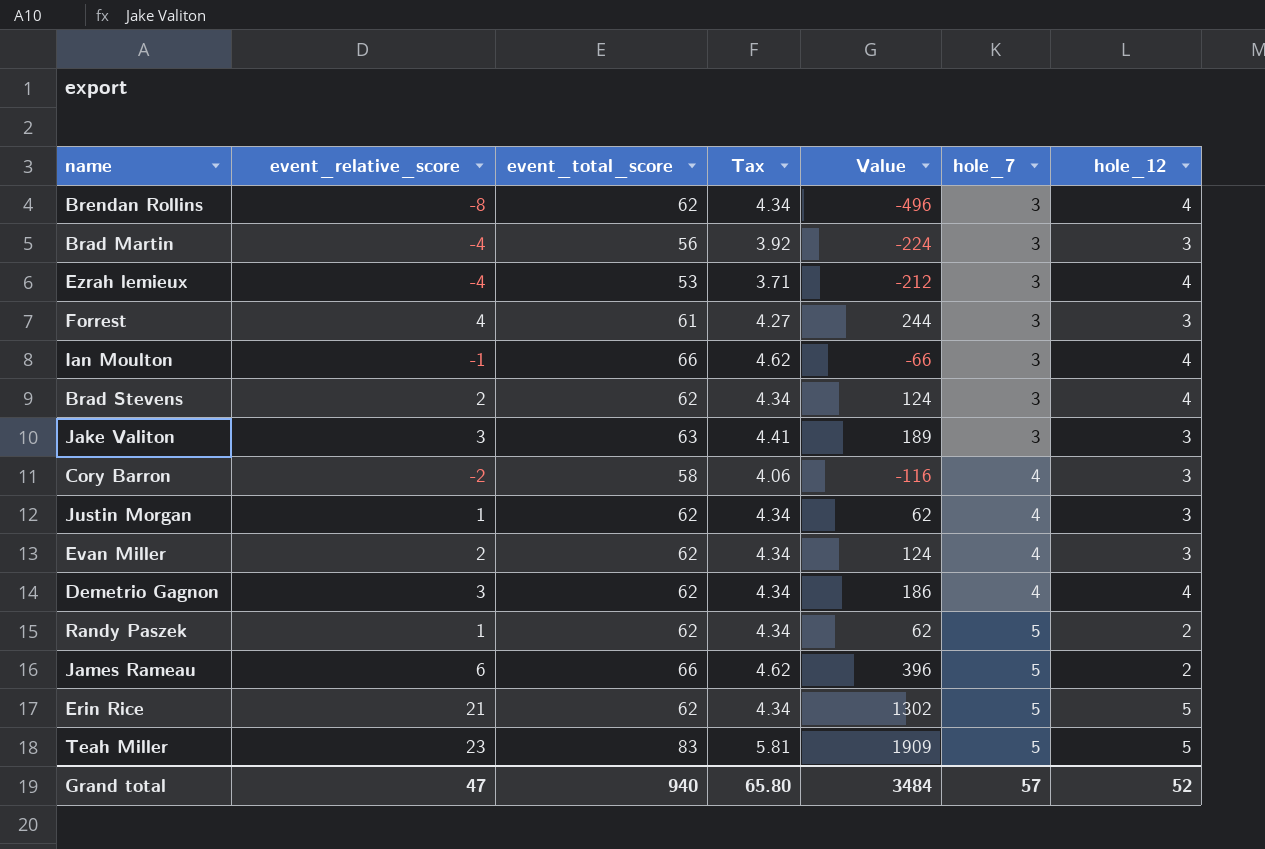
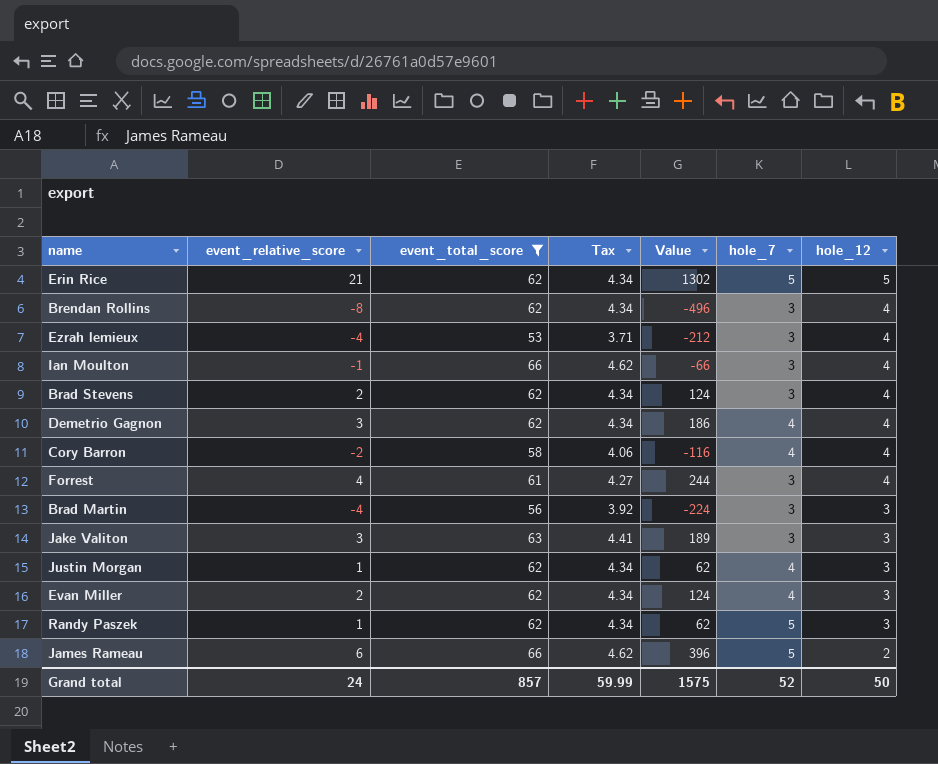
filter: none -> event_total_score != 83
row order: hole_7 ascending -> hole_12 descending
Cory Barron | hole_12: 3 -> 4
Forrest | hole_12: 3 -> 4
Randy Paszek | hole_12: 2 -> 3
Grand total | event_relative_score: 47 -> 24
Grand total | event_total_score: 940 -> 857
Grand total | Tax: 65.80 -> 59.99
Grand total | Value: 3484 -> 1575
Grand total | hole_7: 57 -> 52
Grand total | hole_12: 52 -> 50

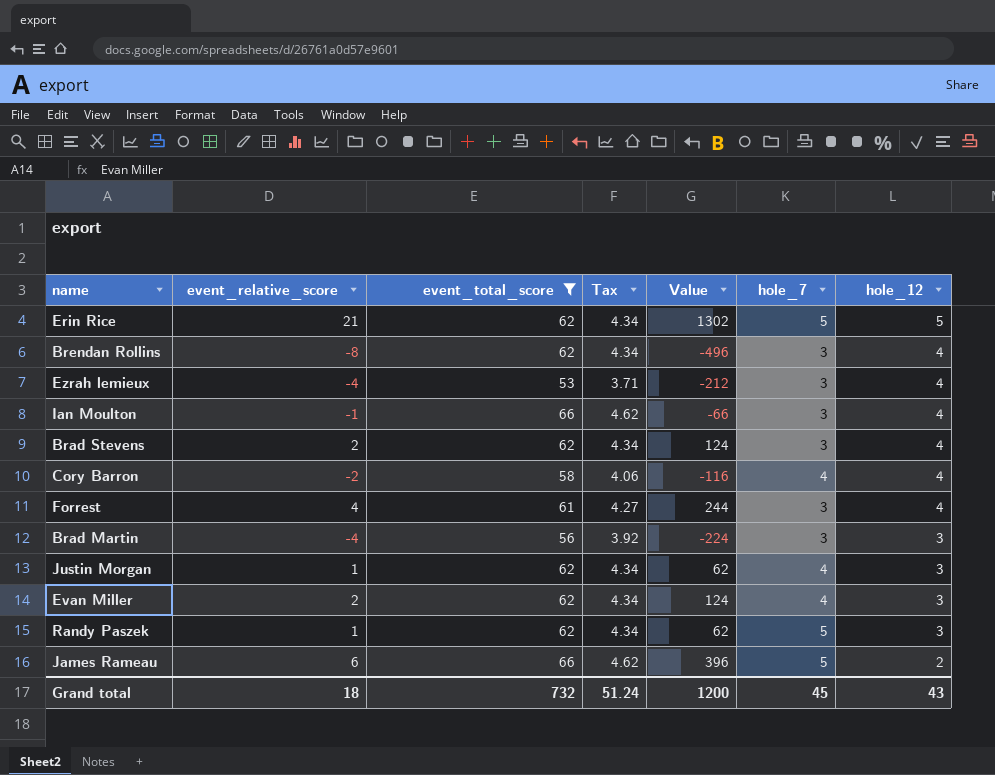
row Demetrio Gagnon: 3 | 62 | 4.34 | 186 | 4 | 4 -> none
row Jake Valiton: 3 | 63 | 4.41 | 189 | 3 | 3 -> none
Grand total | event_relative_score: 24 -> 18
Grand total | event_total_score: 857 -> 732
Grand total | Tax: 59.99 -> 51.24
Grand total | Value: 1575 -> 1200
Grand total | hole_7: 52 -> 45
Grand total | hole_12: 50 -> 43

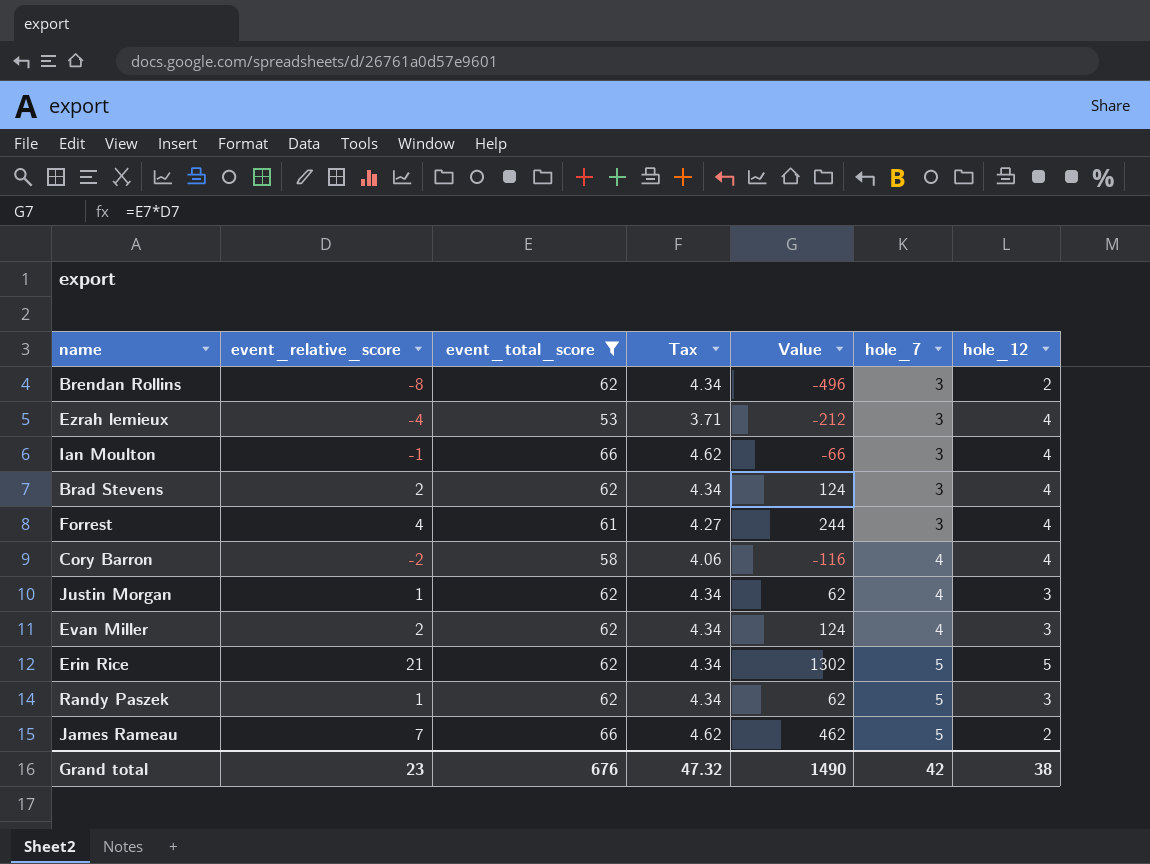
row order: hole_12 descending -> hole_7 ascending
row Brad Martin: -4 | 56 | 3.92 | -224 | 3 | 3 -> none
Brendan Rollins | hole_12: 4 -> 2
James Rameau | event_relative_score: 6 -> 7
James Rameau | Value: 396 -> 462
Grand total | event_relative_score: 18 -> 23
Grand total | event_total_score: 732 -> 676
Grand total | Tax: 51.24 -> 47.32
Grand total | Value: 1200 -> 1490
Grand total | hole_7: 45 -> 42
Grand total | hole_12: 43 -> 38

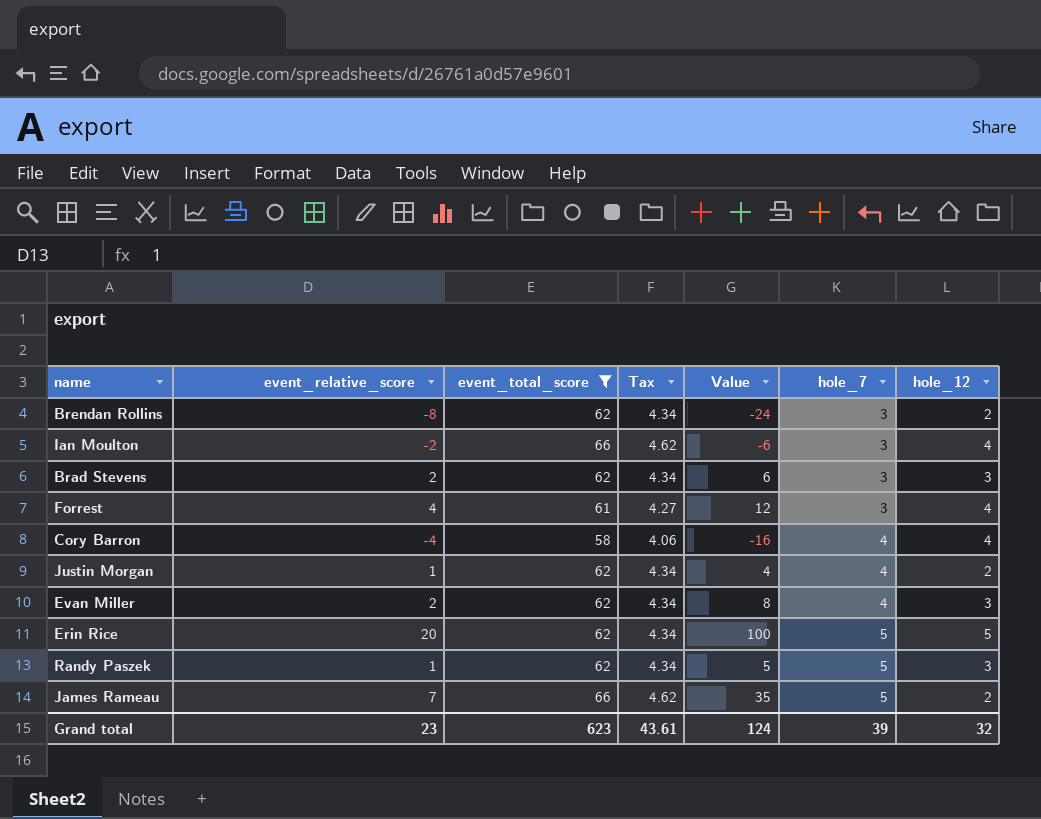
column Value | formula: [event_relative_score] * [event_total_score] -> [event_relative_score] * [hole_7]
row Ezrah lemieux: -4 | 53 | 3.71 | -212 | 3 | 4 -> none
Ian Moulton | event_relative_score: -1 -> -2
Brad Stevens | hole_12: 4 -> 3
Cory Barron | event_relative_score: -2 -> -4
Justin Morgan | hole_12: 3 -> 2
Erin Rice | event_relative_score: 21 -> 20
Grand total | event_total_score: 676 -> 623
Grand total | Tax: 47.32 -> 43.61
Grand total | Value: 1490 -> 124
Grand total | hole_7: 42 -> 39
Grand total | hole_12: 38 -> 32

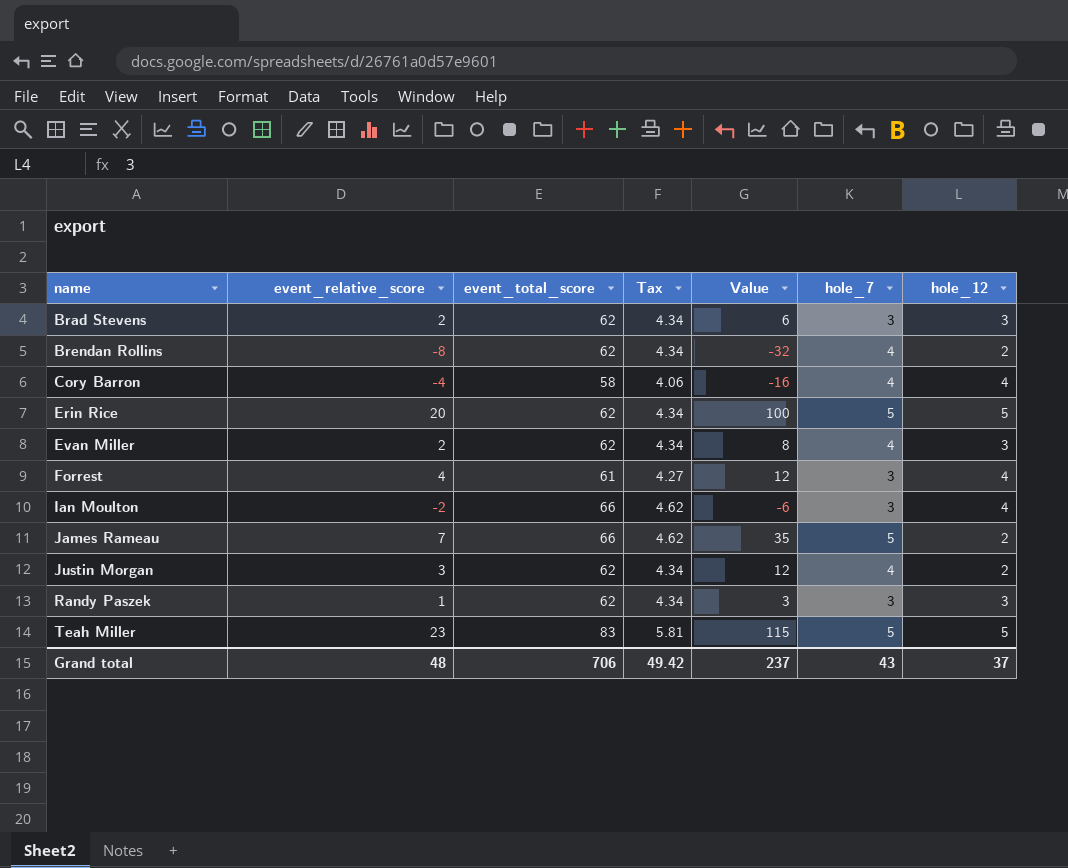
filter: event_total_score != 83 -> none
row order: hole_7 ascending -> name ascending
Brendan Rollins | Value: -24 -> -32
Brendan Rollins | hole_7: 3 -> 4
Justin Morgan | event_relative_score: 1 -> 3
Justin Morgan | Value: 4 -> 12
Randy Paszek | Value: 5 -> 3
Randy Paszek | hole_7: 5 -> 3
Grand total | event_relative_score: 23 -> 48
Grand total | event_total_score: 623 -> 706
Grand total | Tax: 43.61 -> 49.42
Grand total | Value: 124 -> 237
Grand total | hole_7: 39 -> 43
Grand total | hole_12: 32 -> 37

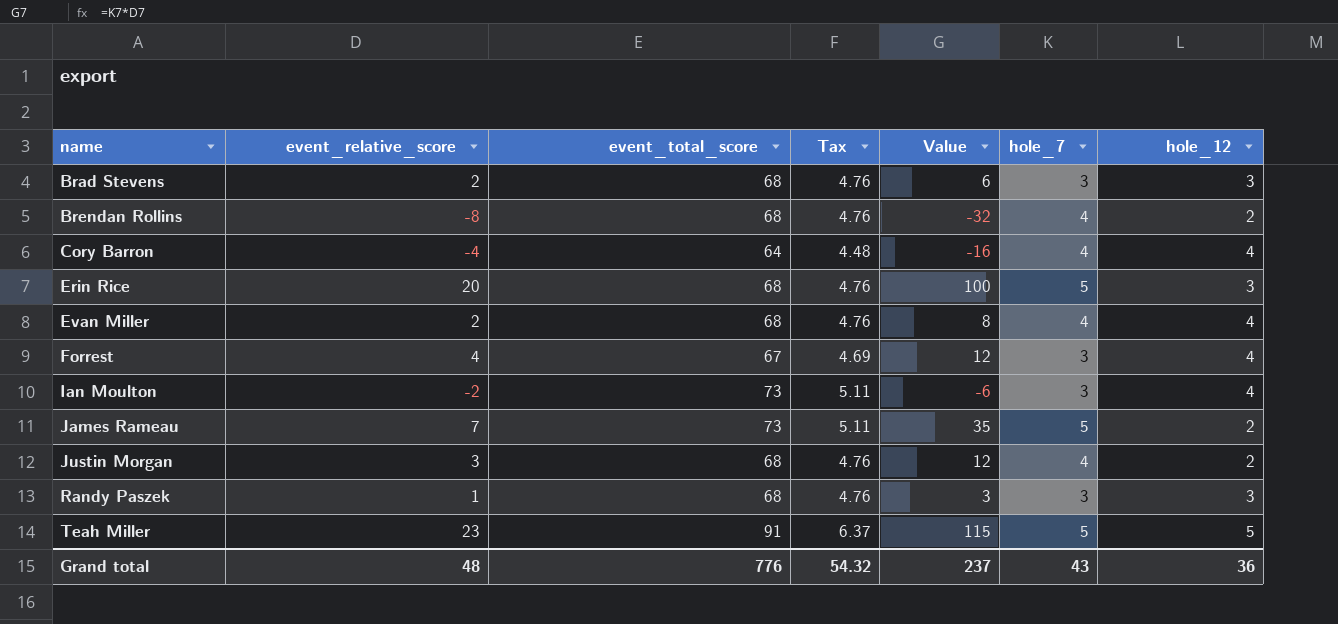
Brad Stevens | event_total_score: 62 -> 68
Brad Stevens | Tax: 4.34 -> 4.76
Brendan Rollins | event_total_score: 62 -> 68
Brendan Rollins | Tax: 4.34 -> 4.76
Cory Barron | event_total_score: 58 -> 64
Cory Barron | Tax: 4.06 -> 4.48
Erin Rice | event_total_score: 62 -> 68
Erin Rice | Tax: 4.34 -> 4.76
Erin Rice | hole_12: 5 -> 3
Evan Miller | event_total_score: 62 -> 68
Evan Miller | Tax: 4.34 -> 4.76
Evan Miller | hole_12: 3 -> 4
Forrest | event_total_score: 61 -> 67
Forrest | Tax: 4.27 -> 4.69
Ian Moulton | event_total_score: 66 -> 73
Ian Moulton | Tax: 4.62 -> 5.11
James Rameau | event_total_score: 66 -> 73
James Rameau | Tax: 4.62 -> 5.11
Justin Morgan | event_total_score: 62 -> 68
Justin Morgan | Tax: 4.34 -> 4.76
Randy Paszek | event_total_score: 62 -> 68
Randy Paszek | Tax: 4.34 -> 4.76
Teah Miller | event_total_score: 83 -> 91
Teah Miller | Tax: 5.81 -> 6.37
Grand total | event_total_score: 706 -> 776
Grand total | Tax: 49.42 -> 54.32
Grand total | hole_12: 37 -> 36

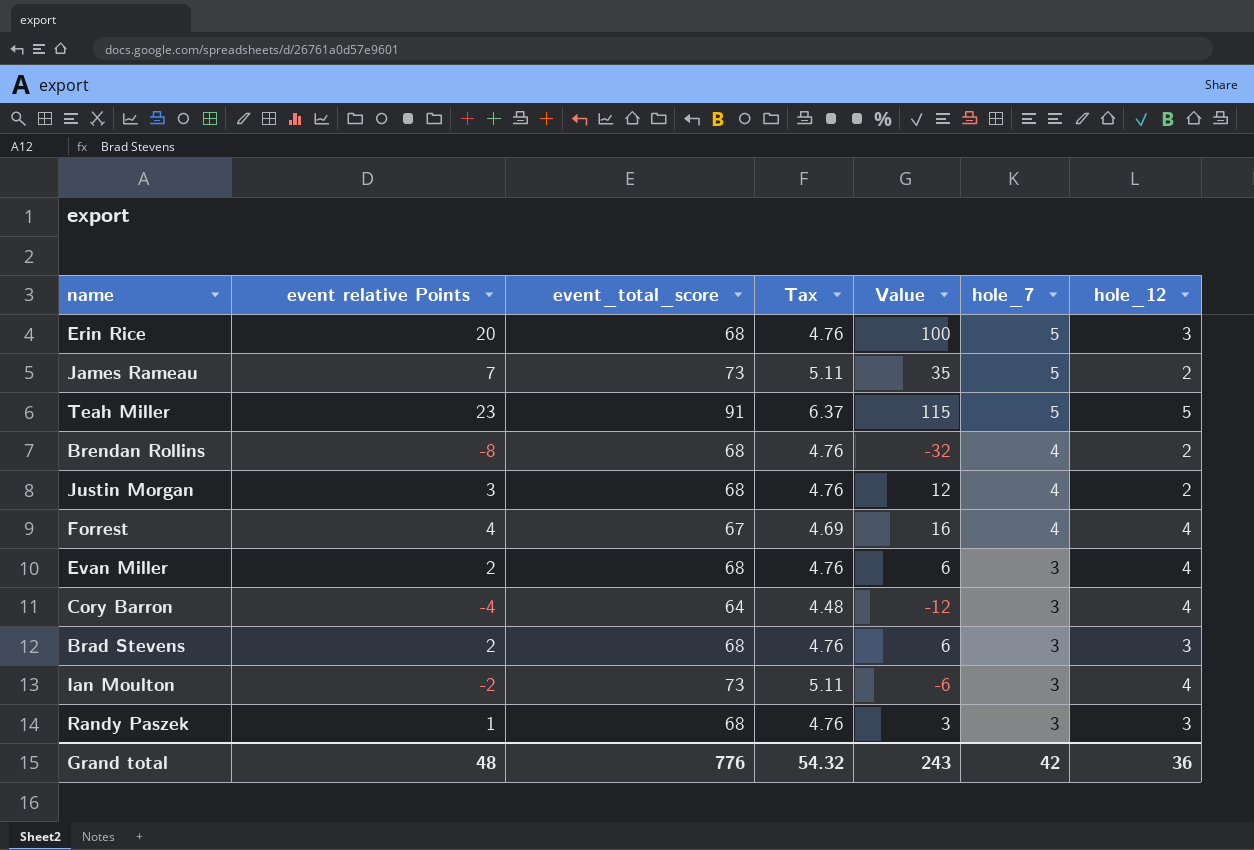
row order: name ascending -> hole_7 descending
column name: event_relative_score -> event relative Points
Forrest | Value: 12 -> 16
Forrest | hole_7: 3 -> 4
Evan Miller | Value: 8 -> 6
Evan Miller | hole_7: 4 -> 3
Cory Barron | Value: -16 -> -12
Cory Barron | hole_7: 4 -> 3
Grand total | Value: 237 -> 243
Grand total | hole_7: 43 -> 42

